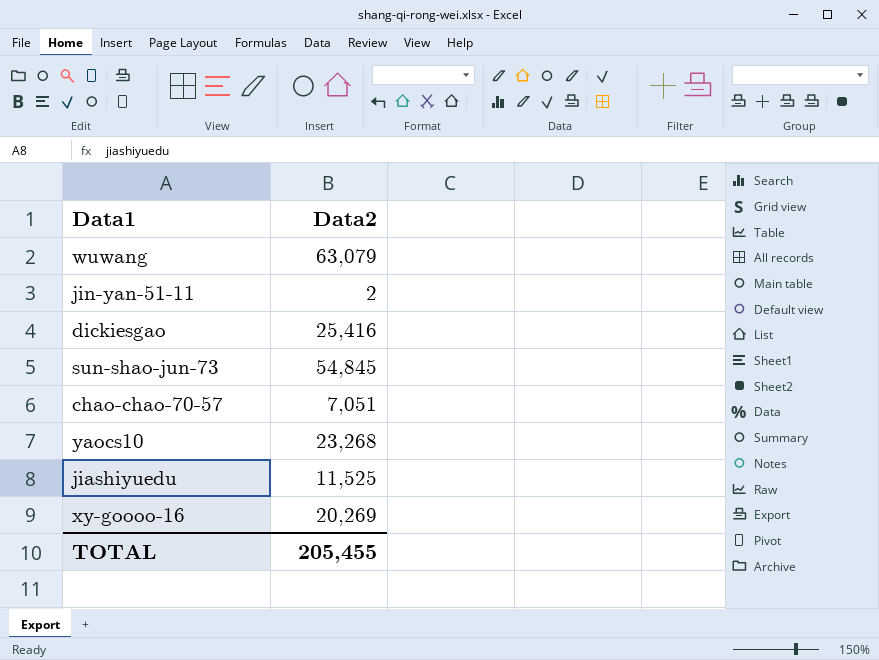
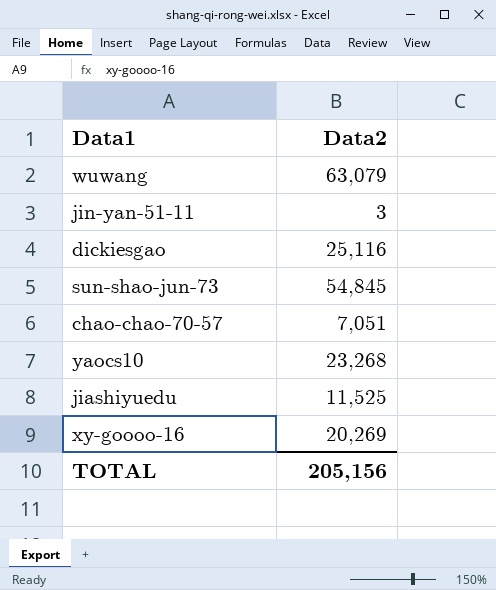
jin-yan-51-11 | Data2: 2 -> 3
dickiesgao | Data2: 25,416 -> 25,116
TOTAL | Data2: 205,455 -> 205,156

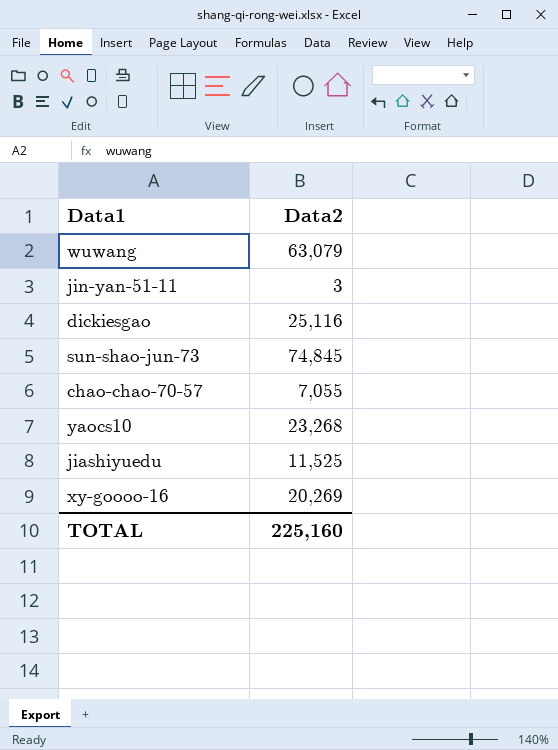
sun-shao-jun-73 | Data2: 54,845 -> 74,845
chao-chao-70-57 | Data2: 7,051 -> 7,055
TOTAL | Data2: 205,156 -> 225,160

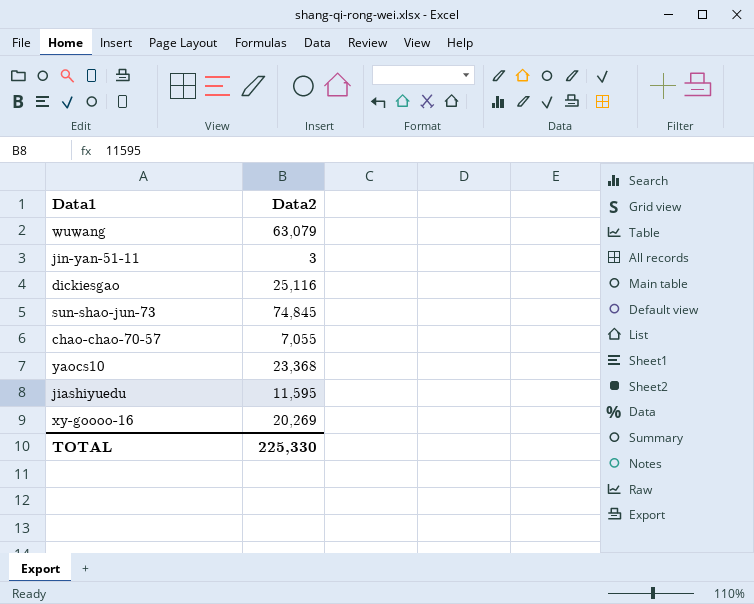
yaocs10 | Data2: 23,268 -> 23,368
jiashiyuedu | Data2: 11,525 -> 11,595
TOTAL | Data2: 225,160 -> 225,330

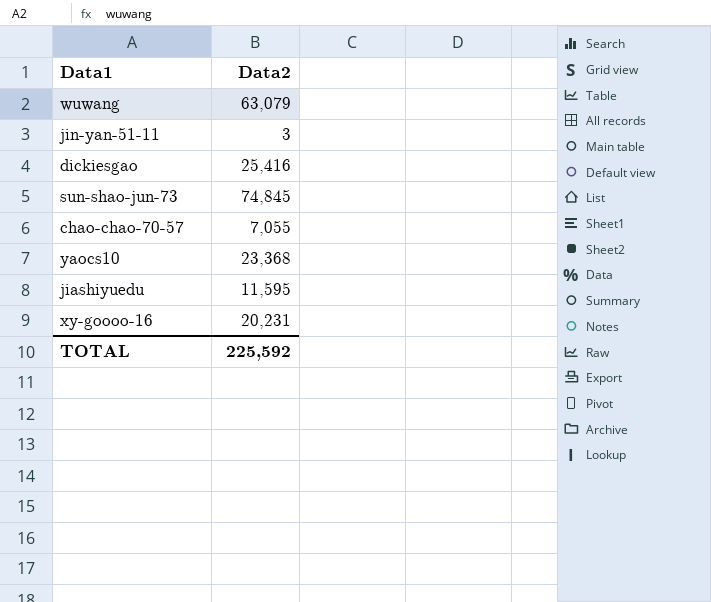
dickiesgao | Data2: 25,116 -> 25,416
xy-goooo-16 | Data2: 20,269 -> 20,231
TOTAL | Data2: 225,330 -> 225,592

